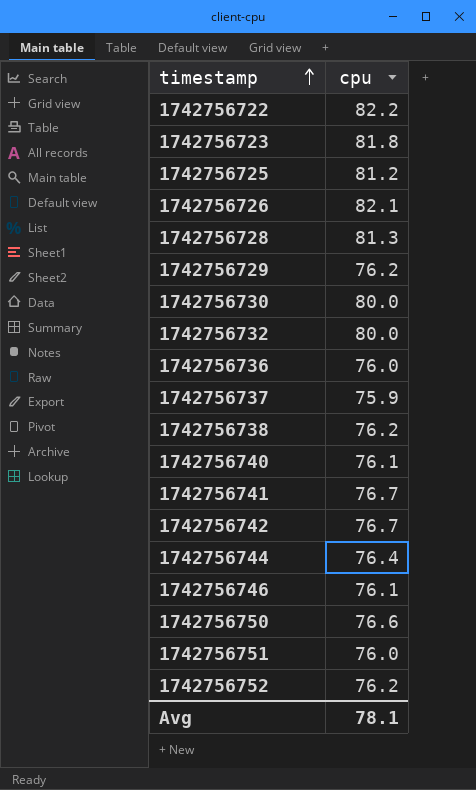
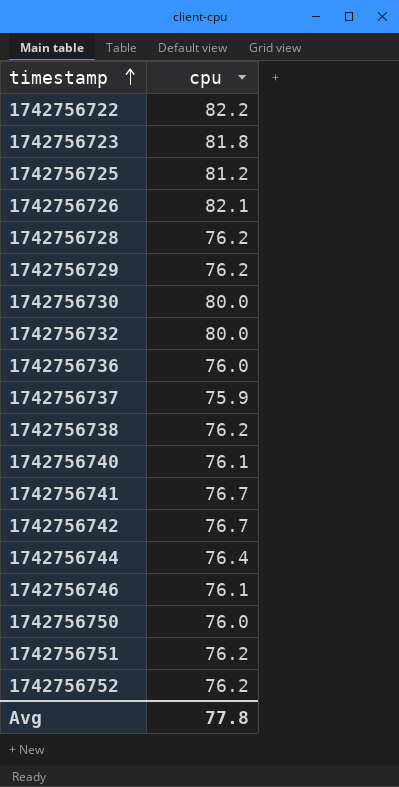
1742756728 | cpu: 81.3 -> 76.2
1742756750 | cpu: 76.6 -> 76.0
1742756751 | cpu: 76.0 -> 76.2
Avg | cpu: 78.1 -> 77.8

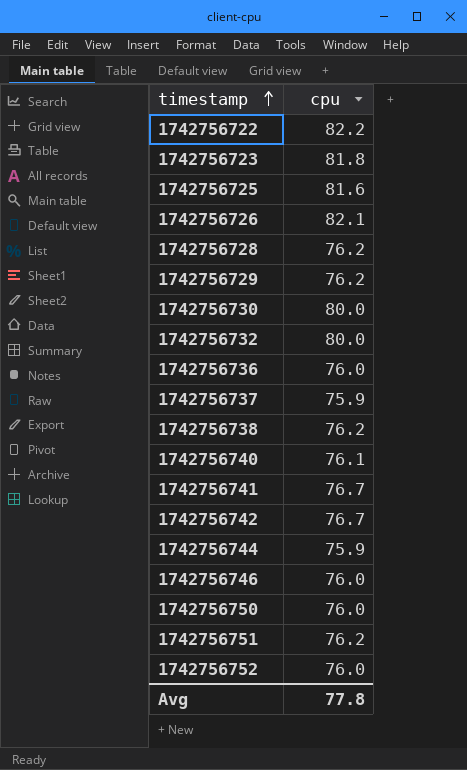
1742756725 | cpu: 81.2 -> 81.6
1742756744 | cpu: 76.4 -> 75.9
1742756746 | cpu: 76.1 -> 76.0
1742756752 | cpu: 76.2 -> 76.0

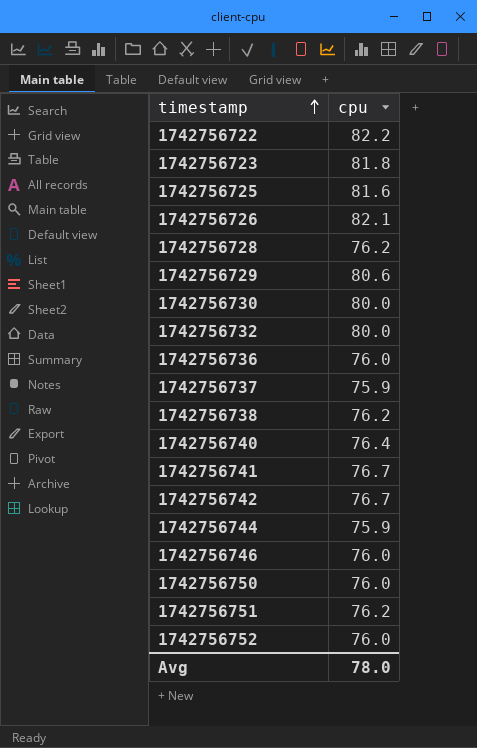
1742756729 | cpu: 76.2 -> 80.6
1742756740 | cpu: 76.1 -> 76.4
Avg | cpu: 77.8 -> 78.0

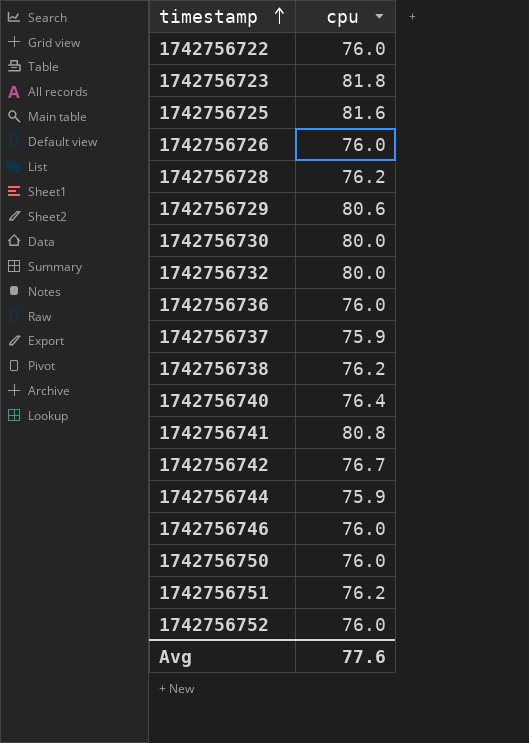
1742756722 | cpu: 82.2 -> 76.0
1742756726 | cpu: 82.1 -> 76.0
1742756741 | cpu: 76.7 -> 80.8
Avg | cpu: 78.0 -> 77.6

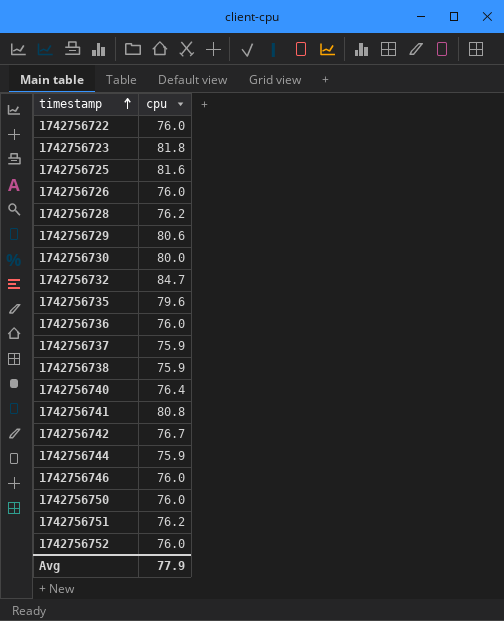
1742756732 | cpu: 80.0 -> 84.7
row 1742756735: none -> 79.6
1742756738 | cpu: 76.2 -> 75.9
Avg | cpu: 77.6 -> 77.9

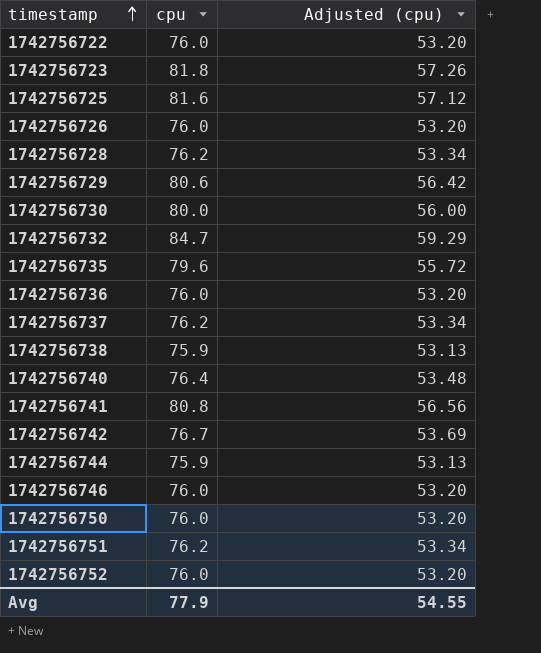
column Adjusted (cpu) | formula: none -> [cpu] * 0.7
1742756737 | cpu: 75.9 -> 76.2

